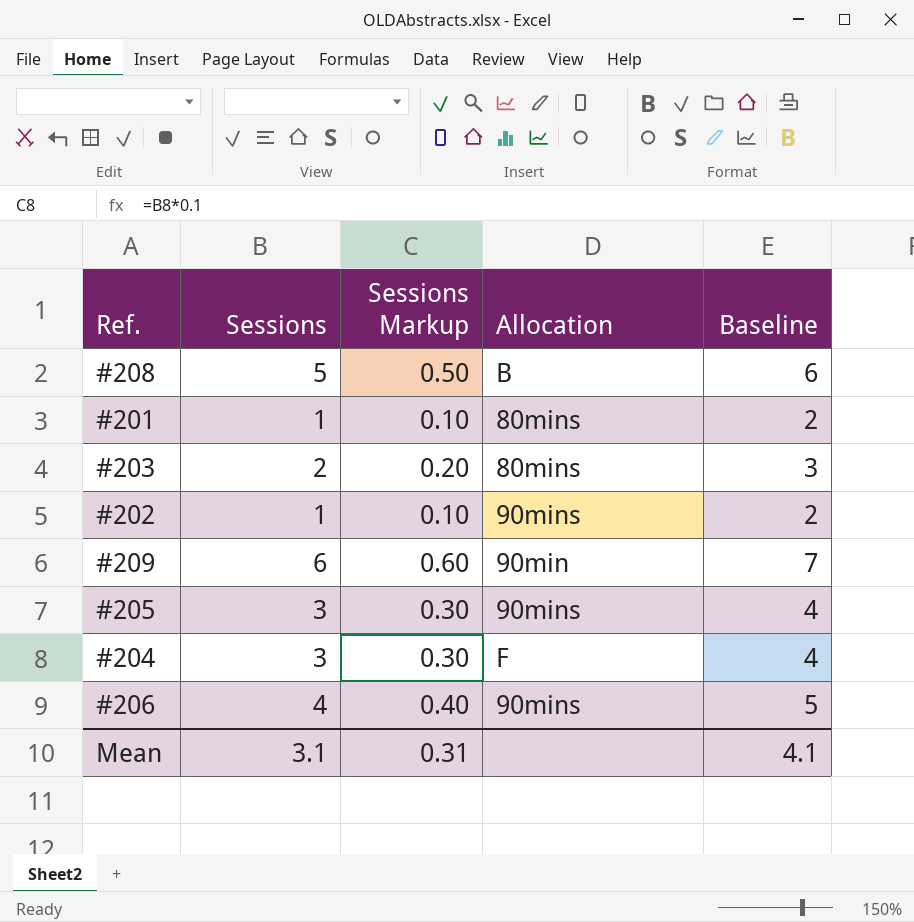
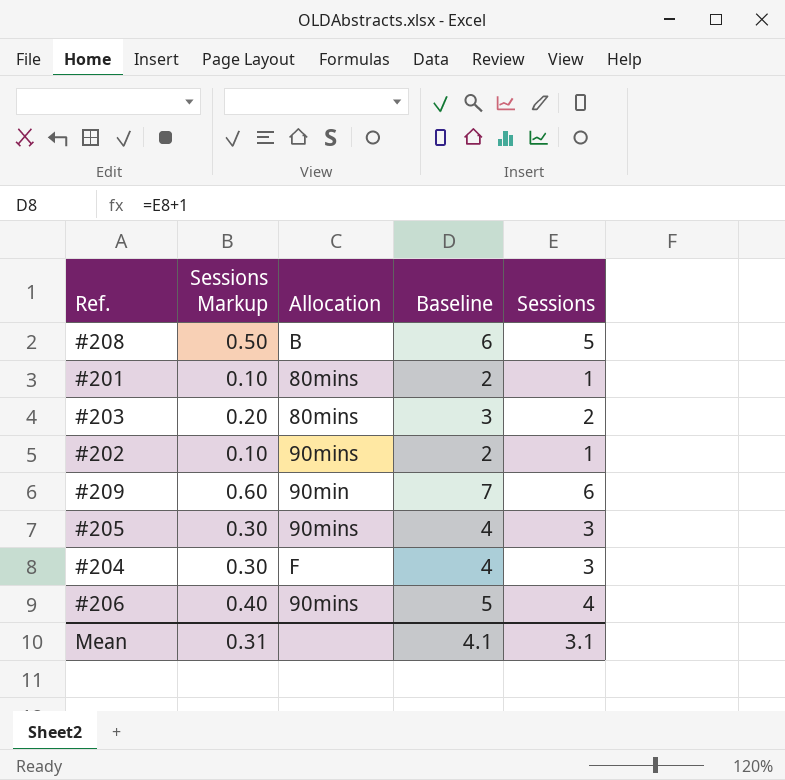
column Sessions | position: 2 -> 5

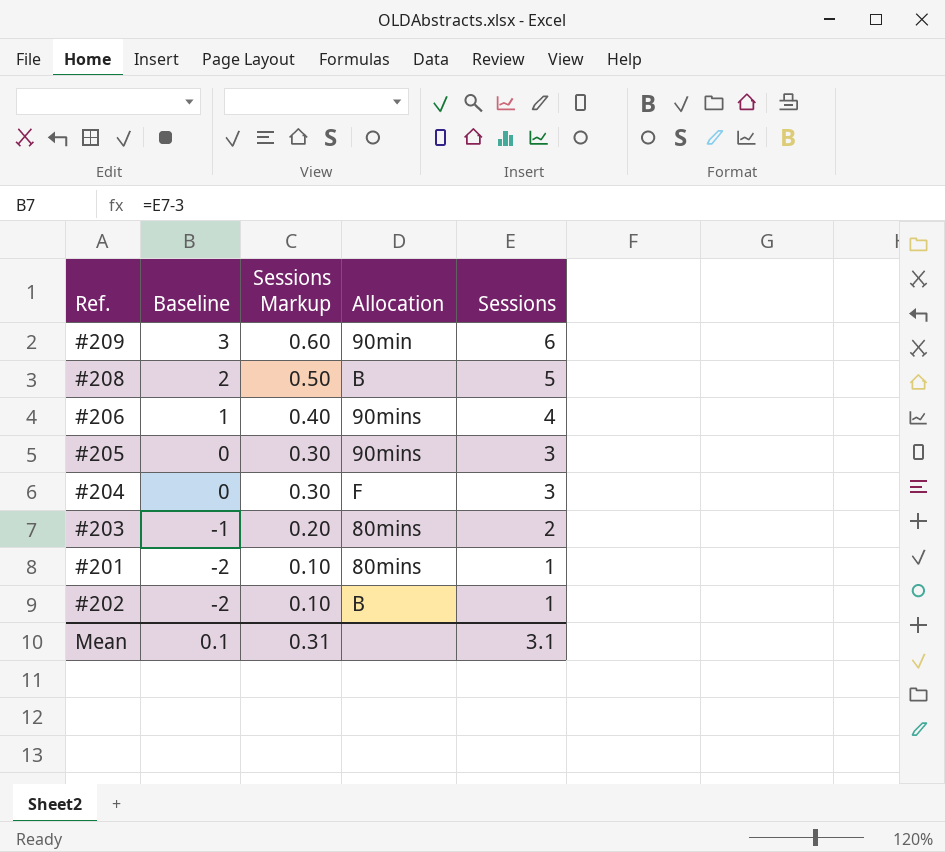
row order: none -> Baseline descending
column Baseline | formula: [Sessions] + 1 -> [Sessions] - 3
column Baseline | position: 4 -> 2
#202 | Allocation: 90mins -> B
Mean | Baseline: 4.1 -> 0.1

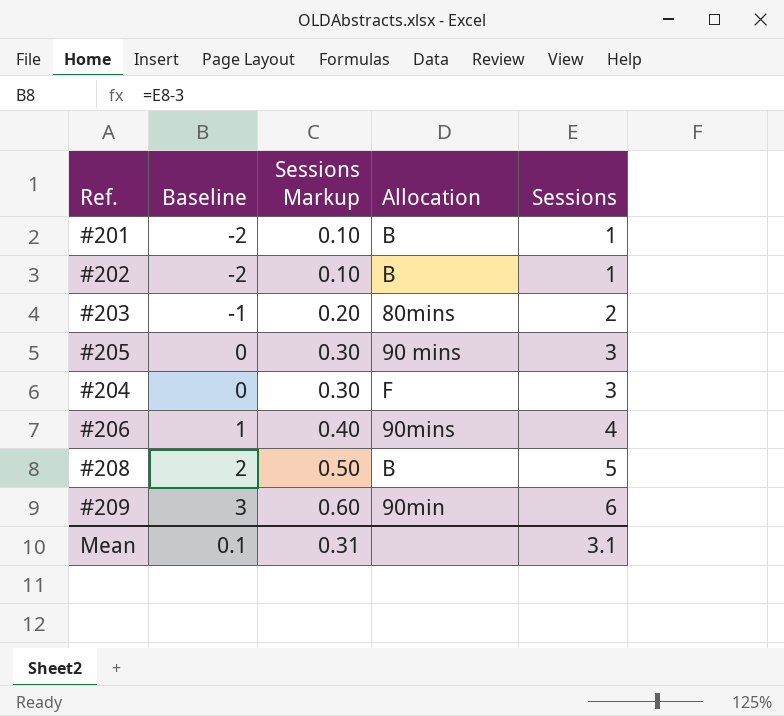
row order: Baseline descending -> Baseline ascending
#201 | Allocation: 80mins -> B
#205 | Allocation: 90mins -> 90 mins

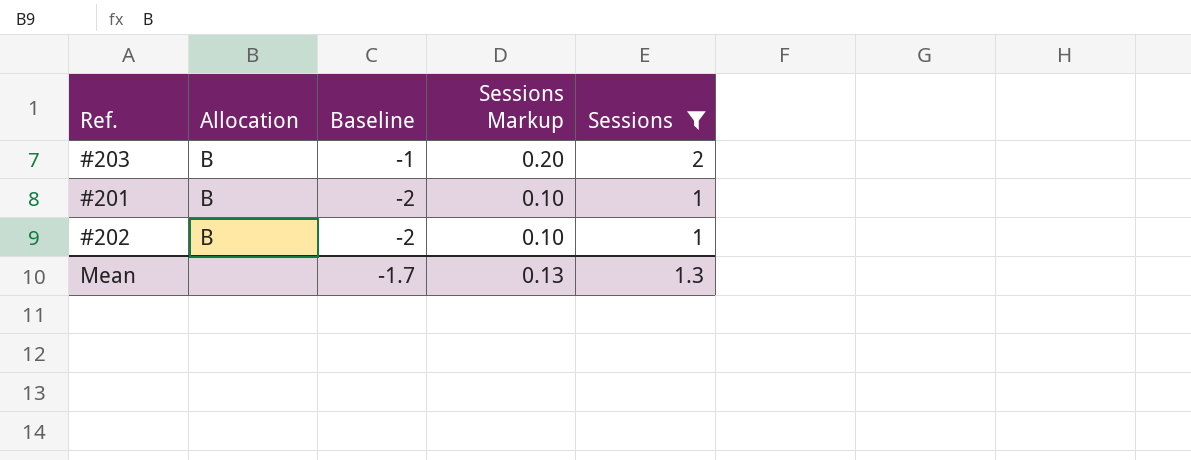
filter: none -> Sessions <= 2
row order: Baseline ascending -> Baseline descending
column Allocation | position: 4 -> 2
#203 | Allocation: 80mins -> B
Mean | Baseline: 0.1 -> -1.7
Mean | Sessions Markup: 0.31 -> 0.13
Mean | Sessions: 3.1 -> 1.3

